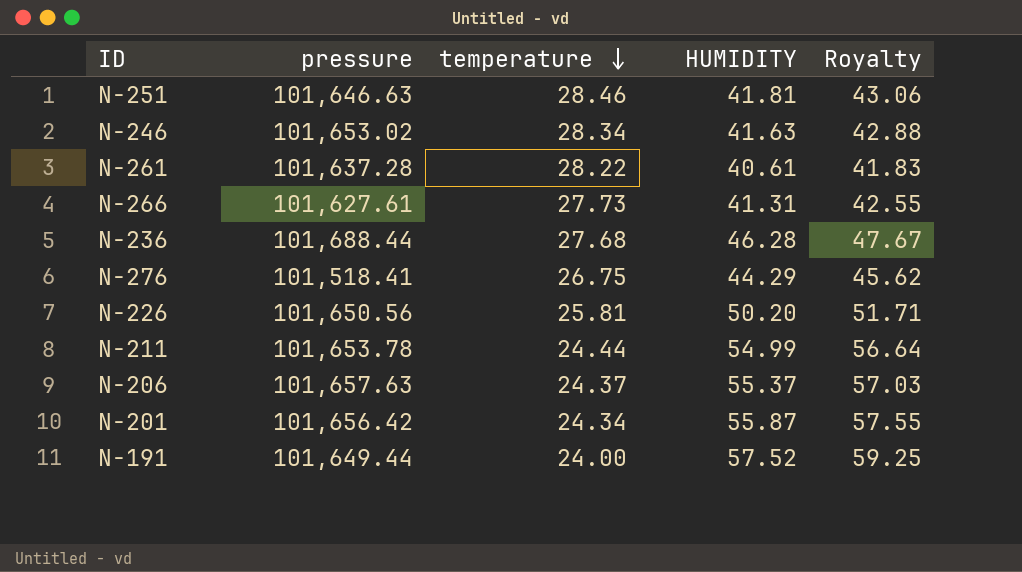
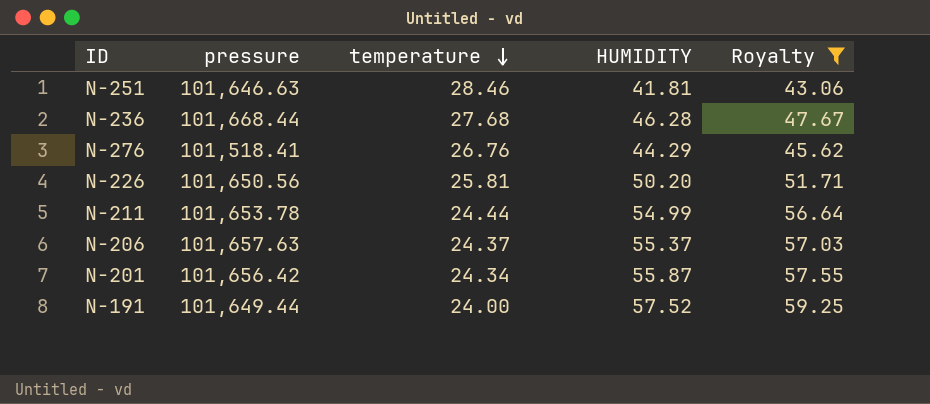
filter: none -> Royalty >= 43.06
N-236 | pressure: 101,688.44 -> 101,668.44
N-276 | temperature: 26.75 -> 26.76

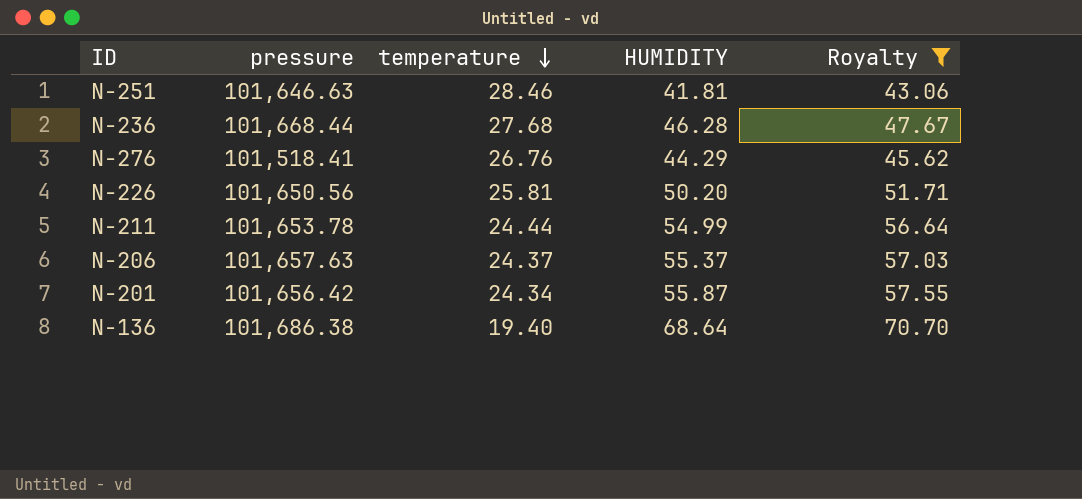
row N-191: 101,649.44 | 24.00 | 57.52 | 59.25 -> none
row N-136: none -> 101,686.38 | 19.40 | 68.64 | 70.70

